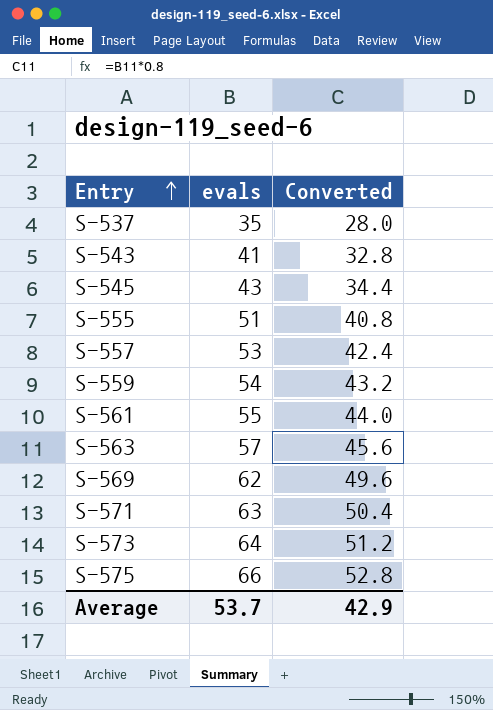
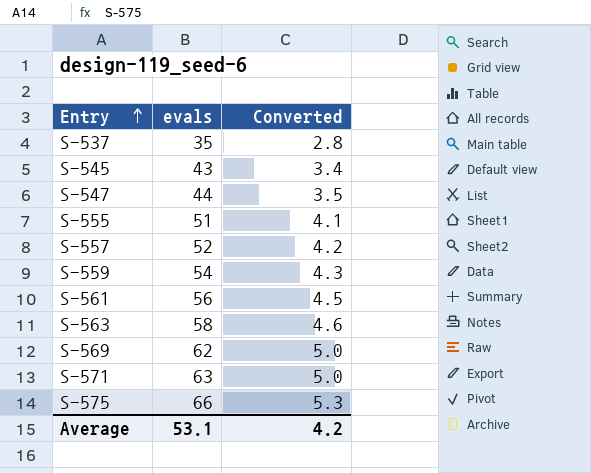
column Converted | formula: [evals] * 0.8 -> [evals] * 0.08
row S-543: 41 | 32.8 -> none
row S-573: 64 | 51.2 -> none
row S-547: none -> 44 | 3.5
S-557 | evals: 53 -> 52
S-561 | evals: 55 -> 56
S-563 | evals: 57 -> 58
Average | evals: 53.7 -> 53.1
Average | Converted: 42.9 -> 4.2

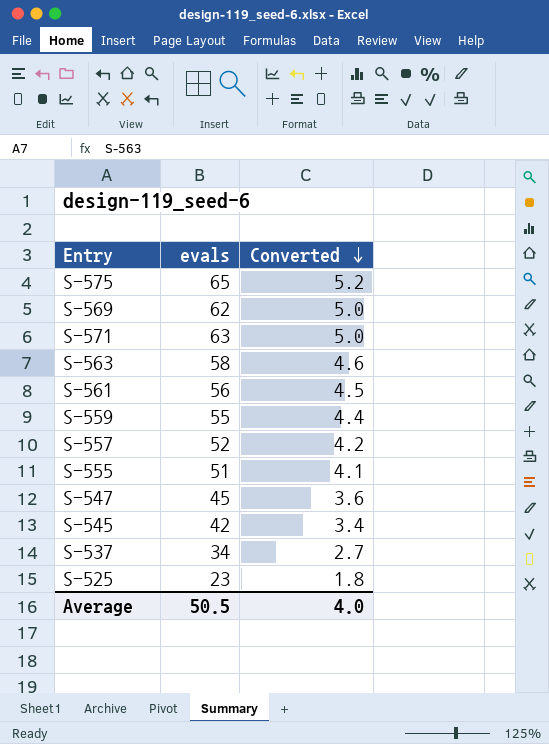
row order: Entry ascending -> Converted descending
S-575 | evals: 66 -> 65
S-575 | Converted: 5.3 -> 5.2
S-559 | evals: 54 -> 55
S-559 | Converted: 4.3 -> 4.4
S-547 | evals: 44 -> 45
S-547 | Converted: 3.5 -> 3.6
S-545 | evals: 43 -> 42
S-537 | evals: 35 -> 34
S-537 | Converted: 2.8 -> 2.7
row S-525: none -> 23 | 1.8
Average | evals: 53.1 -> 50.5
Average | Converted: 4.2 -> 4.0

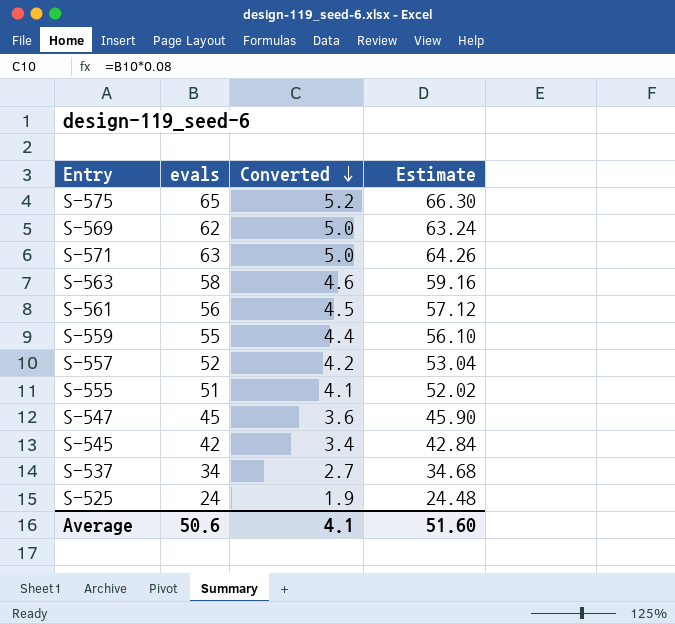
column Estimate | formula: none -> [evals] * 1.02
S-525 | evals: 23 -> 24
S-525 | Converted: 1.8 -> 1.9
Average | evals: 50.5 -> 50.6
Average | Converted: 4.0 -> 4.1

